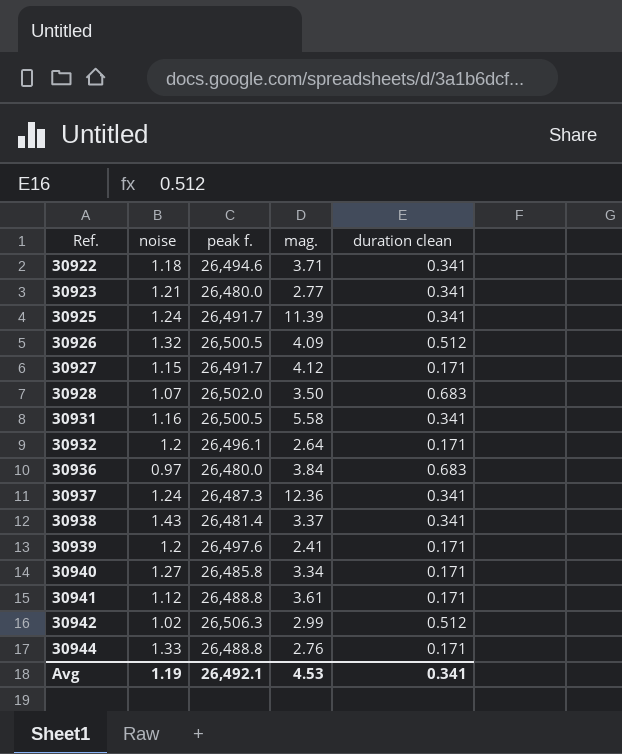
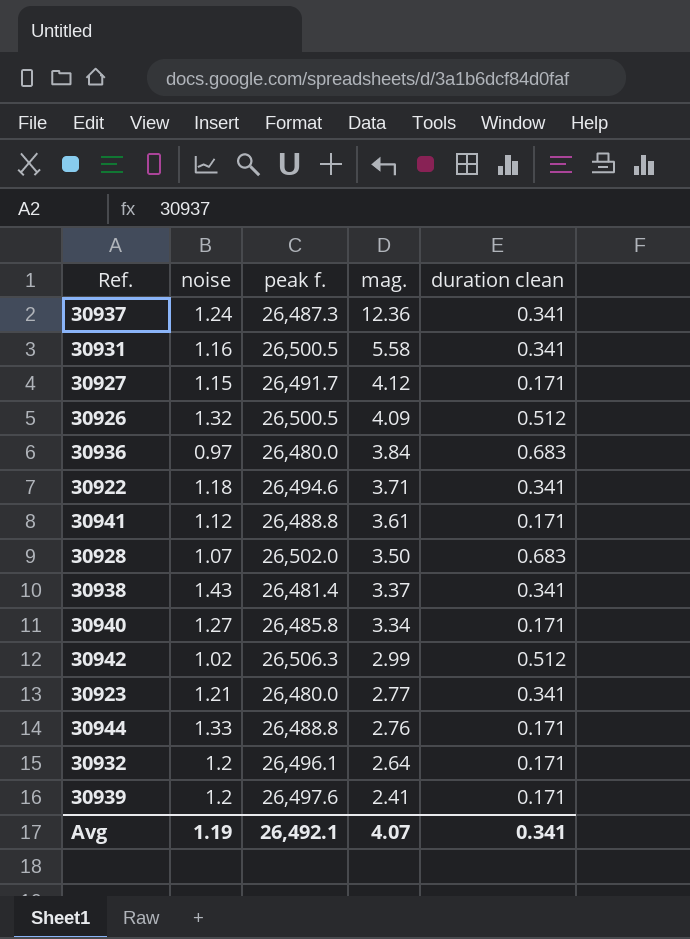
row order: Ref. ascending -> mag. descending
row 30925: 1.24 | 26,491.7 | 11.39 | 0.341 -> none
Avg | mag.: 4.53 -> 4.07

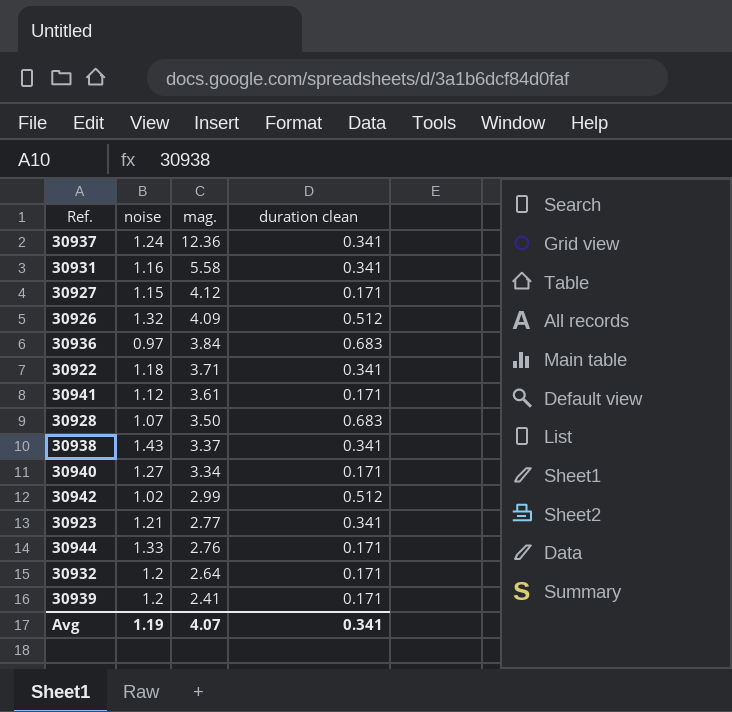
column peak f. | position: 3 -> none

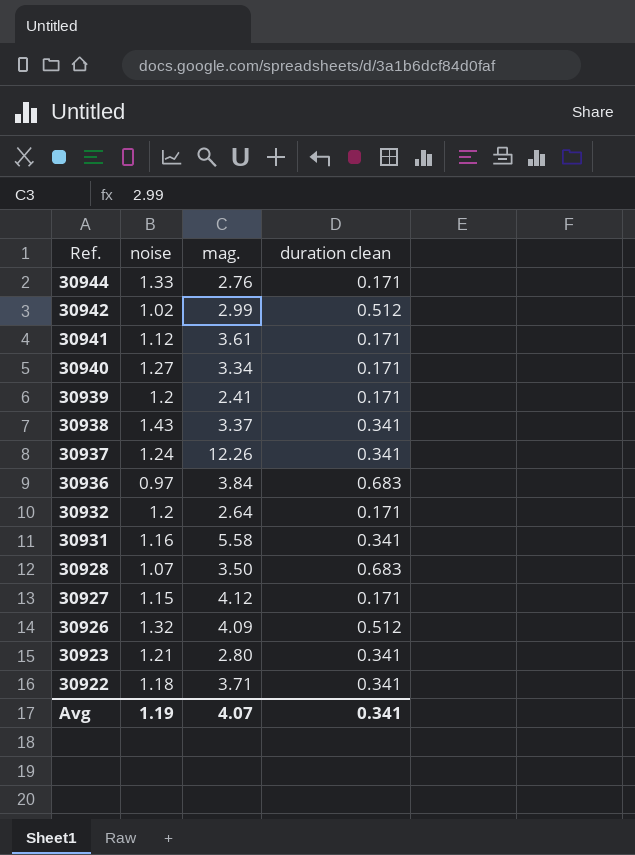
row order: mag. descending -> Ref. descending
30937 | mag.: 12.36 -> 12.26
30923 | mag.: 2.77 -> 2.80

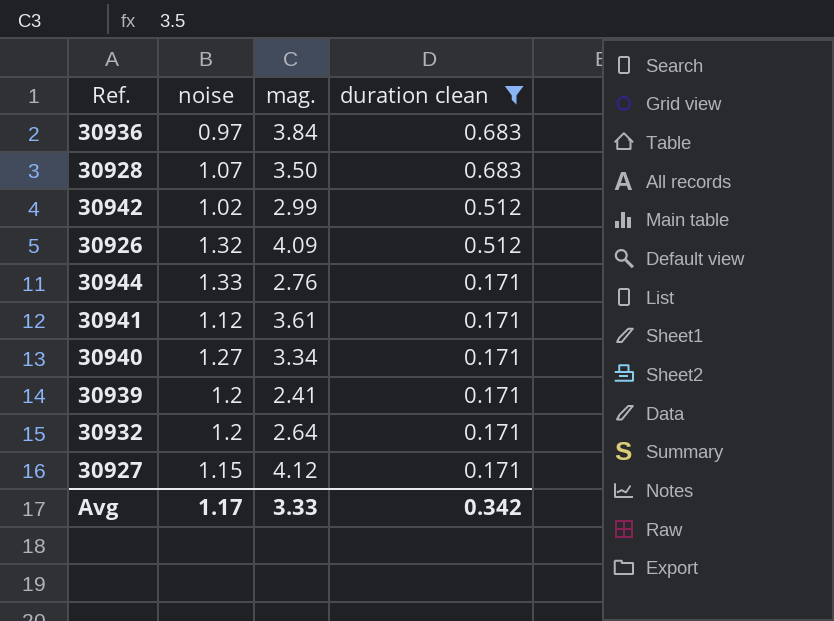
filter: none -> duration clean != 0.341
row order: Ref. descending -> duration clean descending
Avg | noise: 1.19 -> 1.17
Avg | mag.: 4.07 -> 3.33
Avg | duration clean: 0.341 -> 0.342

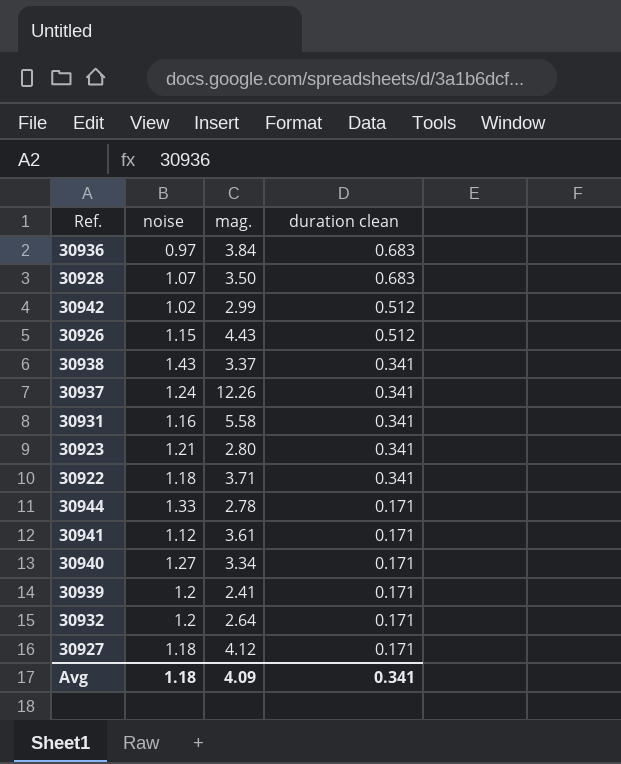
filter: duration clean != 0.341 -> none
30926 | noise: 1.32 -> 1.15
30926 | mag.: 4.09 -> 4.43
30944 | mag.: 2.76 -> 2.78
30927 | noise: 1.15 -> 1.18
Avg | noise: 1.17 -> 1.18
Avg | mag.: 3.33 -> 4.09
Avg | duration clean: 0.342 -> 0.341

